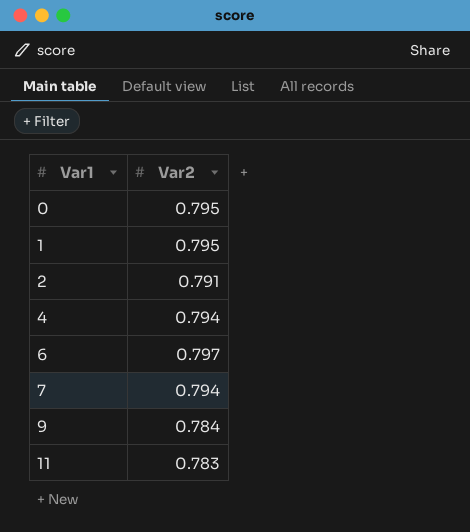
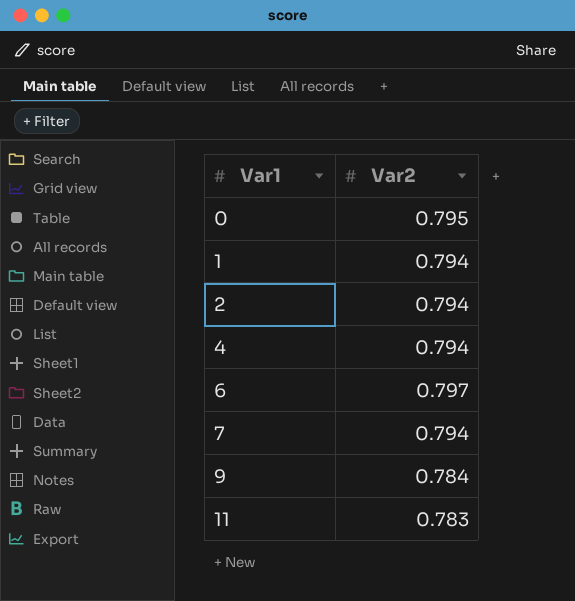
1 | Var2: 0.795 -> 0.794
2 | Var2: 0.791 -> 0.794

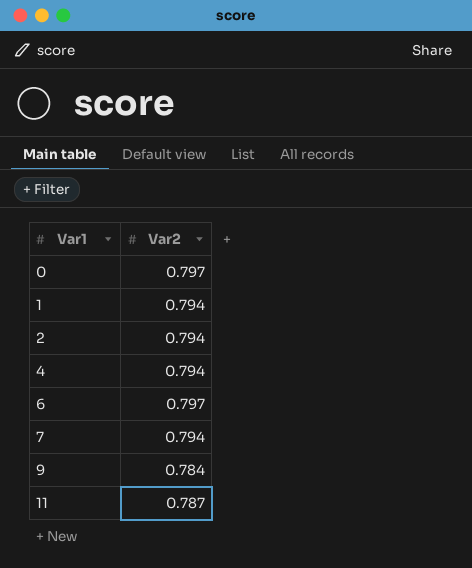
0 | Var2: 0.795 -> 0.797
11 | Var2: 0.783 -> 0.787

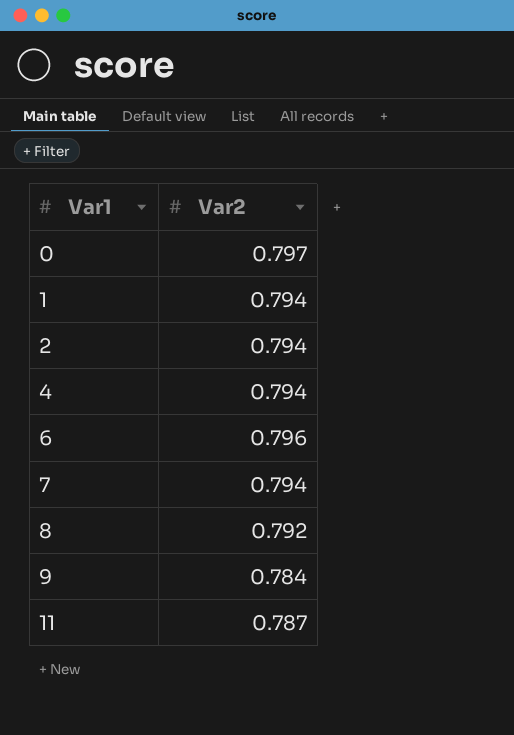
6 | Var2: 0.797 -> 0.796
row 8: none -> 0.792

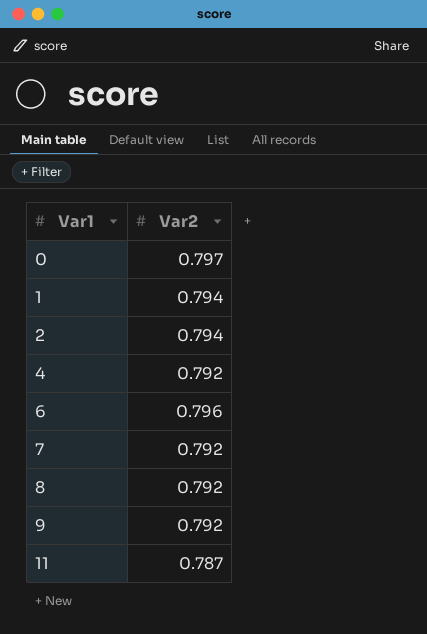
4 | Var2: 0.794 -> 0.792
7 | Var2: 0.794 -> 0.792
9 | Var2: 0.784 -> 0.792

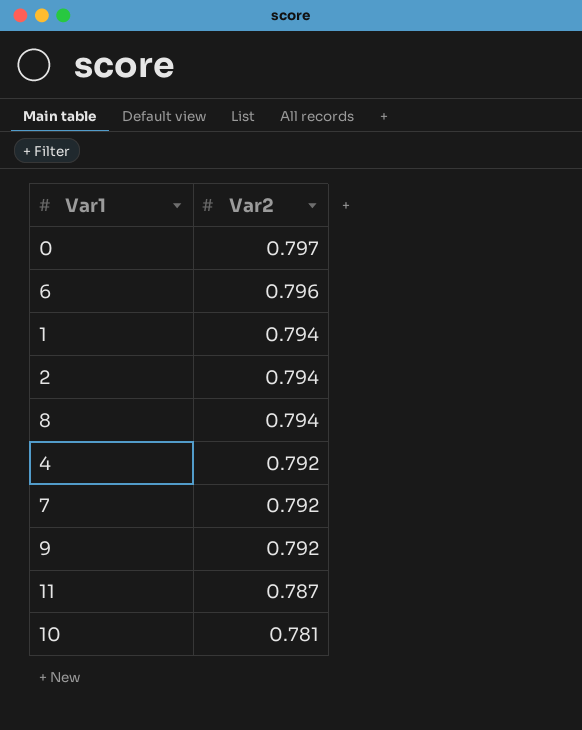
row order: Var1 ascending -> Var2 descending
8 | Var2: 0.792 -> 0.794
row 10: none -> 0.781

